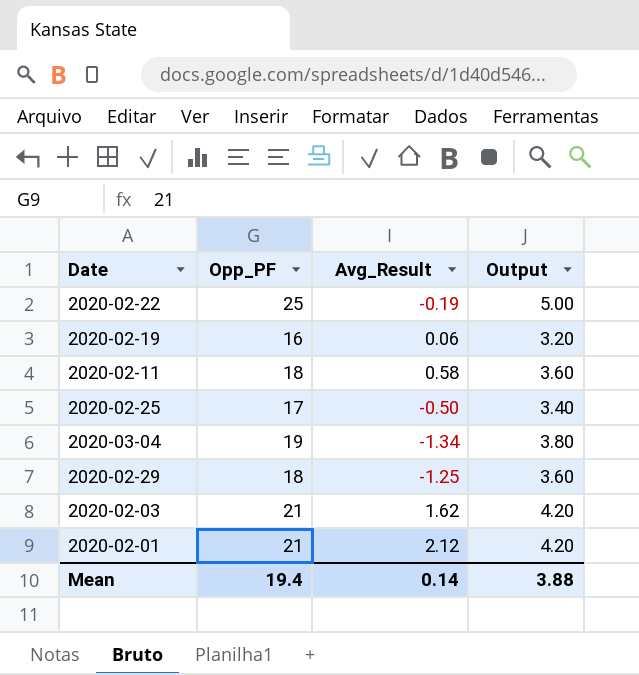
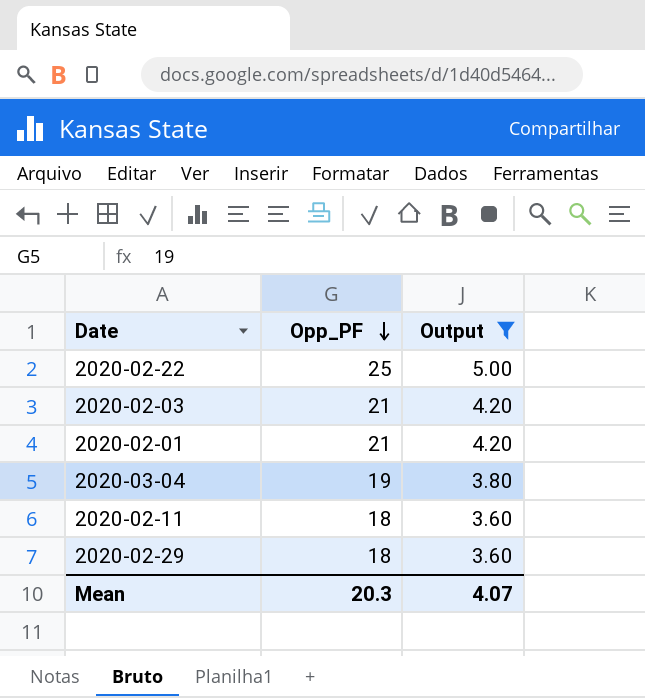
filter: none -> Output >= 3.60
row order: none -> Opp_PF descending
column Avg_Result | position: 3 -> none
Mean | Opp_PF: 19.4 -> 20.3
Mean | Output: 3.88 -> 4.07

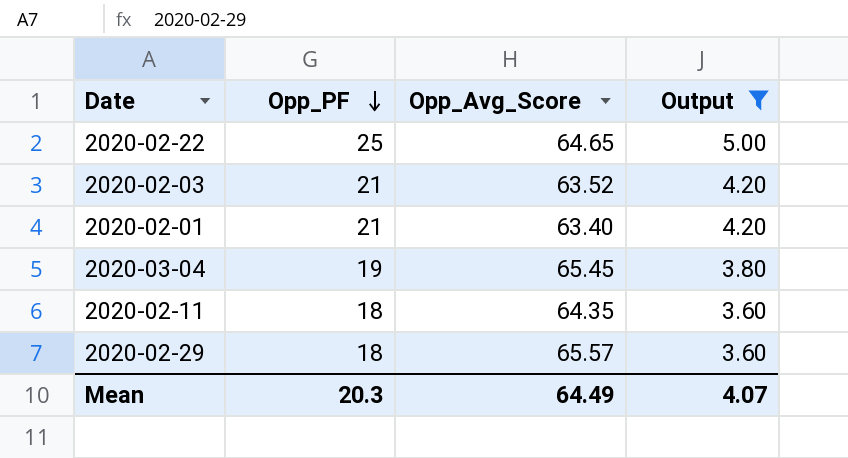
column Opp_Avg_Score | position: none -> 3

